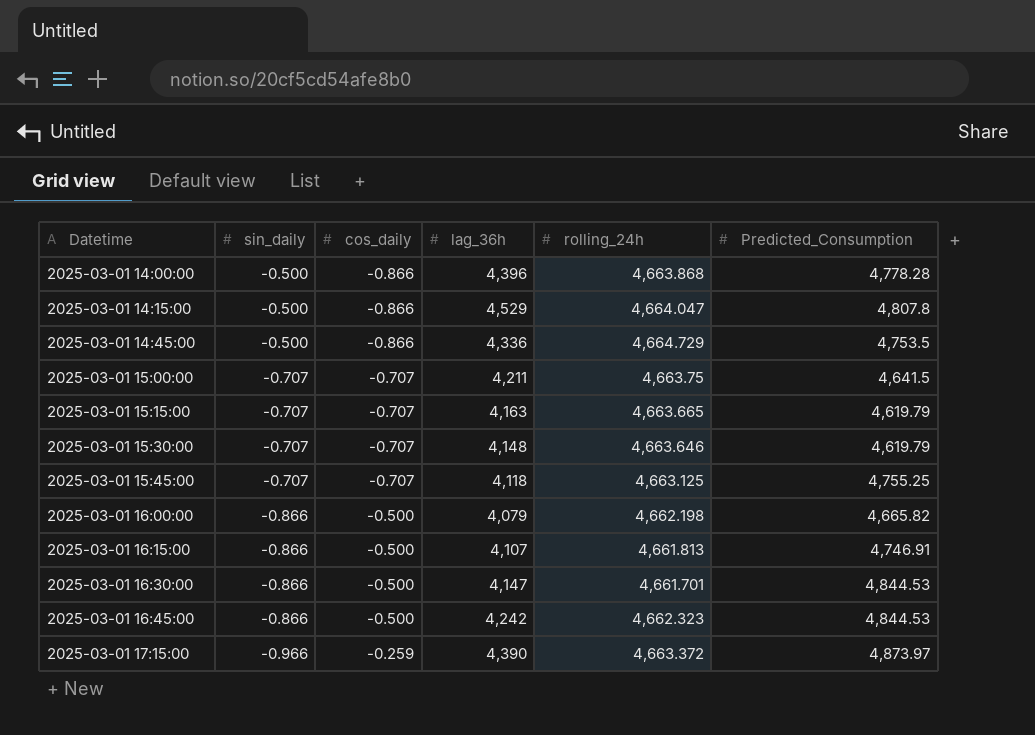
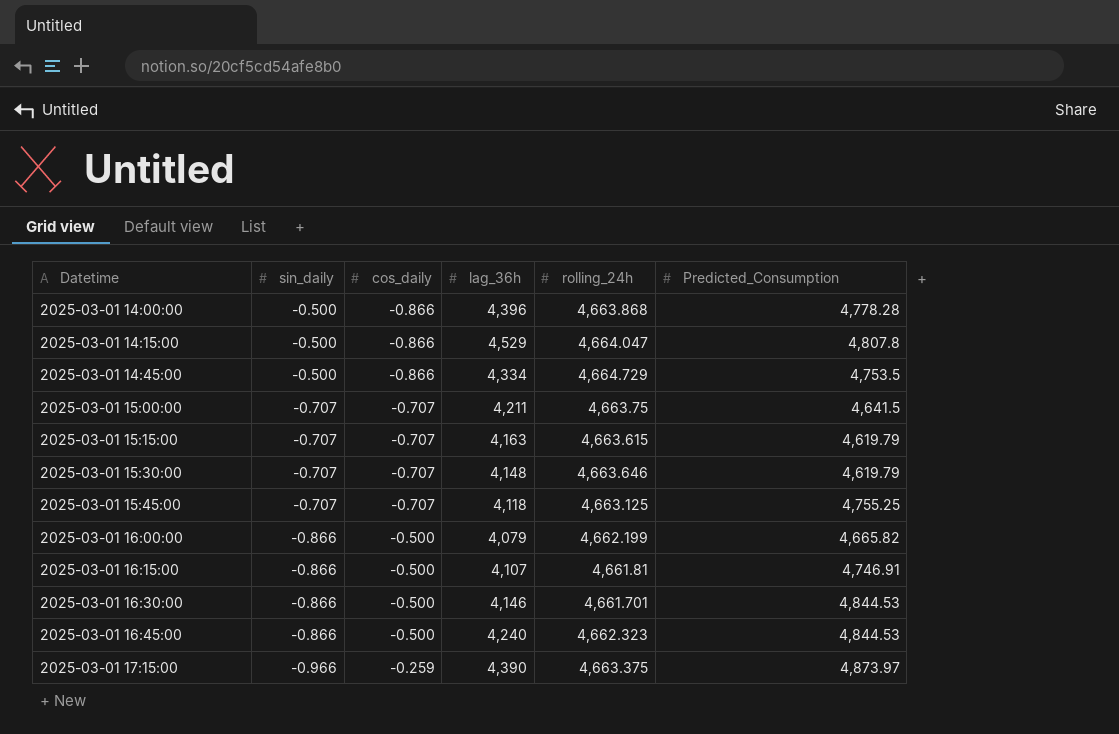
2025-03-01 14:45:00 | lag_36h: 4,336 -> 4,334
2025-03-01 15:15:00 | rolling_24h: 4,663.665 -> 4,663.615
2025-03-01 16:00:00 | rolling_24h: 4,662.198 -> 4,662.199
2025-03-01 16:15:00 | rolling_24h: 4,661.813 -> 4,661.81
2025-03-01 16:30:00 | lag_36h: 4,147 -> 4,146
2025-03-01 16:45:00 | lag_36h: 4,242 -> 4,240
2025-03-01 17:15:00 | rolling_24h: 4,663.372 -> 4,663.375

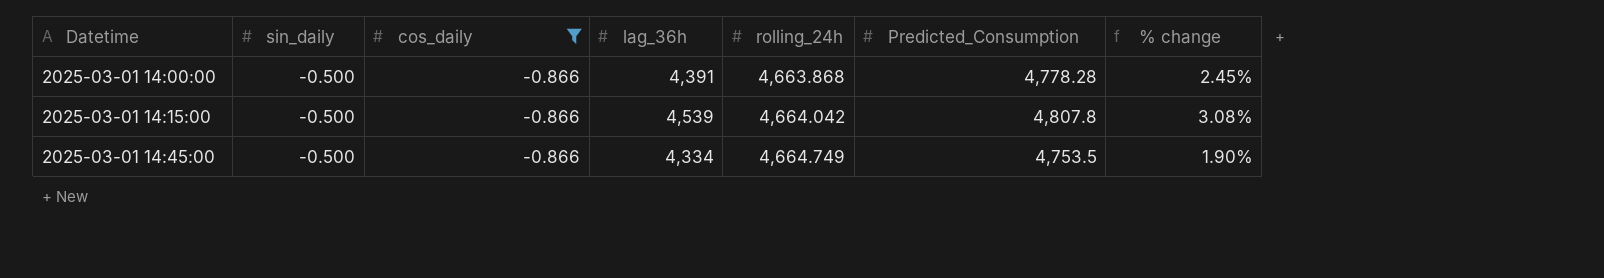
filter: none -> cos_daily = -0.866
column % change | formula: none -> ([Predicted_Consumption] - [rolling_24h]) / [rolling_24h]
2025-03-01 14:00:00 | lag_36h: 4,396 -> 4,391
2025-03-01 14:15:00 | lag_36h: 4,529 -> 4,539
2025-03-01 14:15:00 | rolling_24h: 4,664.047 -> 4,664.042
2025-03-01 14:45:00 | rolling_24h: 4,664.729 -> 4,664.749

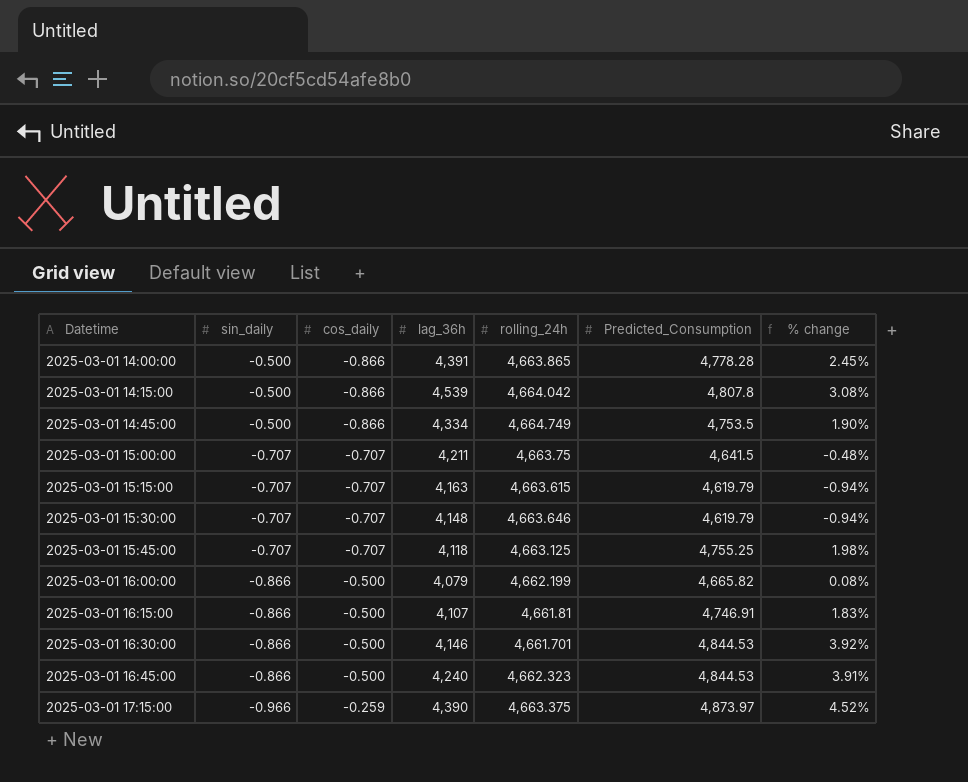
filter: cos_daily = -0.866 -> none
2025-03-01 14:00:00 | rolling_24h: 4,663.868 -> 4,663.865

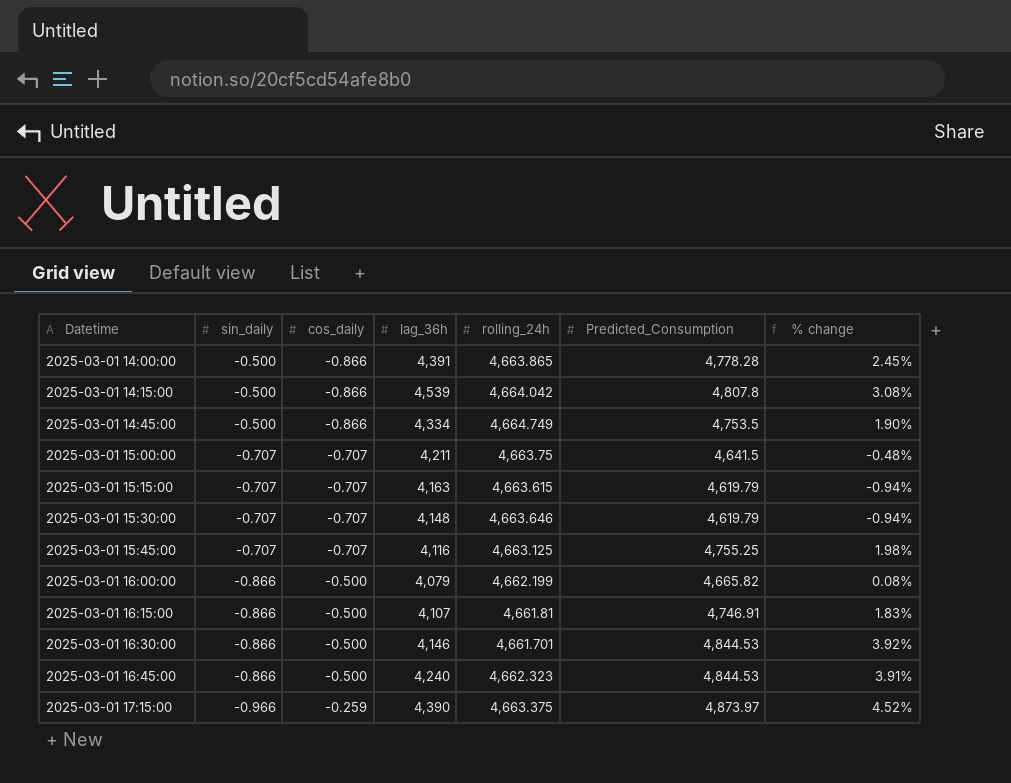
2025-03-01 15:45:00 | lag_36h: 4,118 -> 4,116

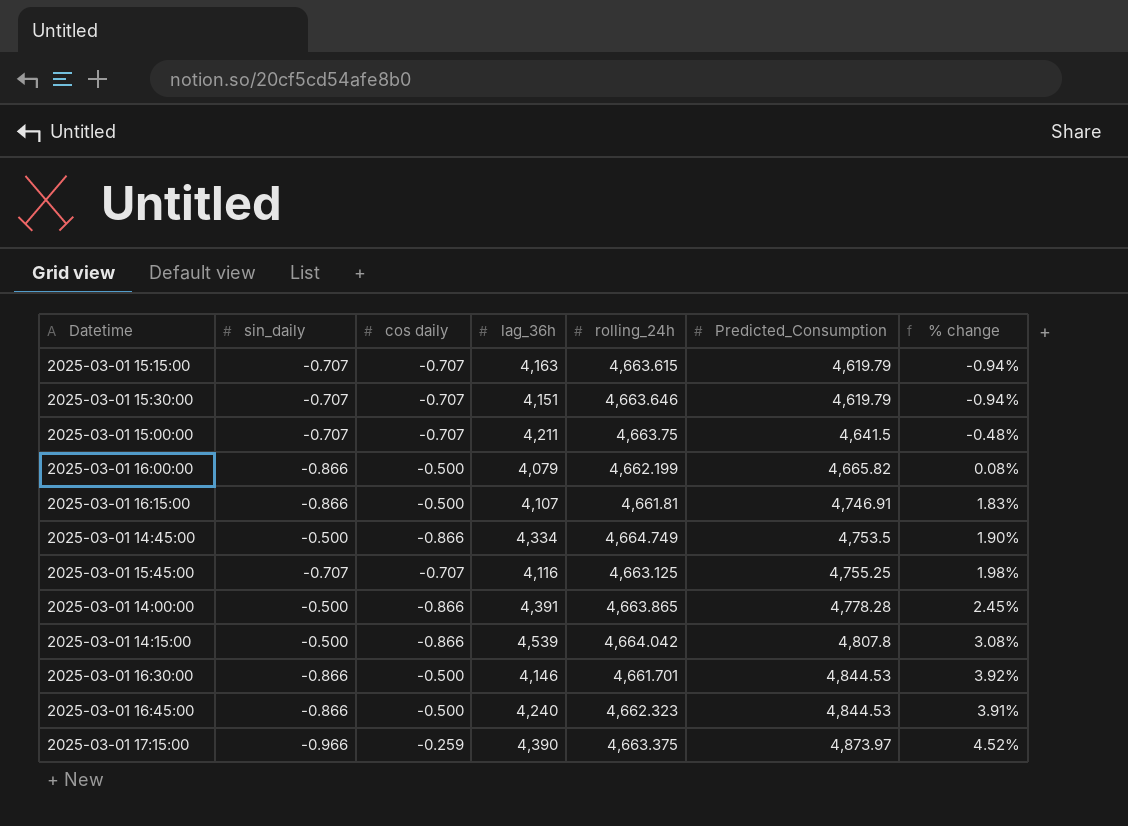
row order: Datetime ascending -> Predicted_Consumption ascending
column name: cos_daily -> cos daily
2025-03-01 15:30:00 | lag_36h: 4,148 -> 4,151

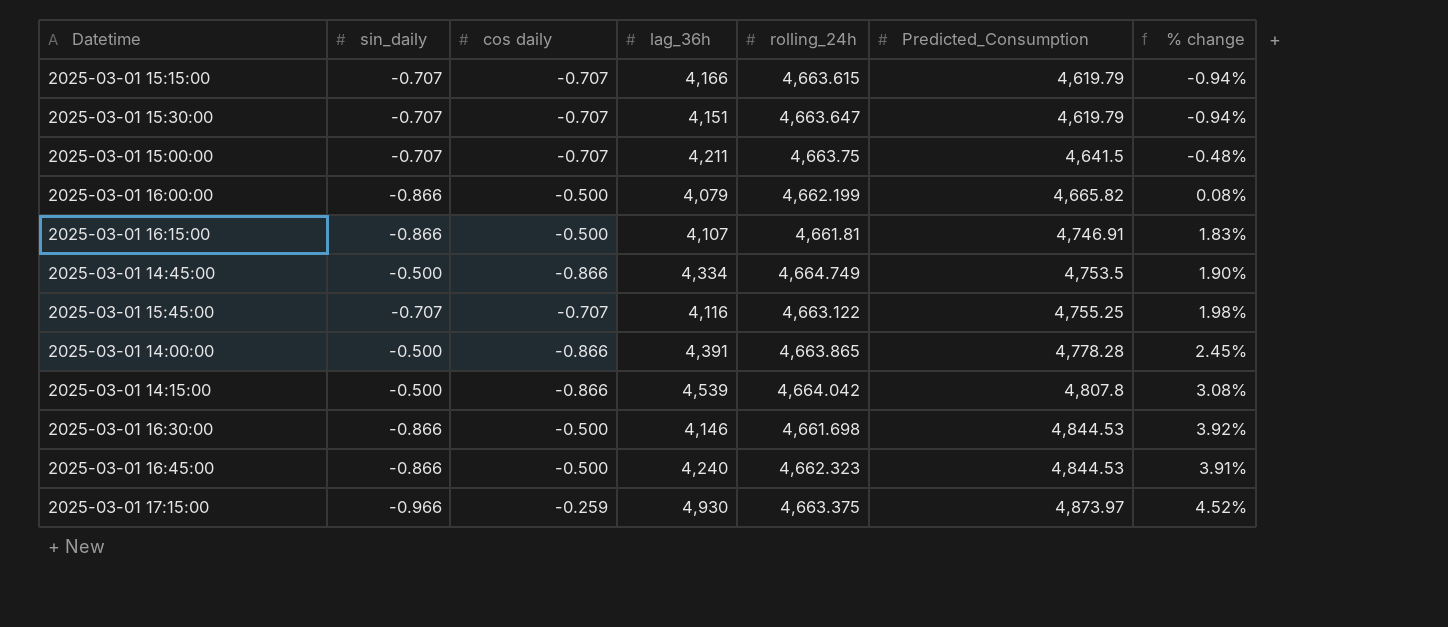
2025-03-01 15:15:00 | lag_36h: 4,163 -> 4,166
2025-03-01 15:30:00 | rolling_24h: 4,663.646 -> 4,663.647
2025-03-01 15:45:00 | rolling_24h: 4,663.125 -> 4,663.122
2025-03-01 16:30:00 | rolling_24h: 4,661.701 -> 4,661.698
2025-03-01 17:15:00 | lag_36h: 4,390 -> 4,930

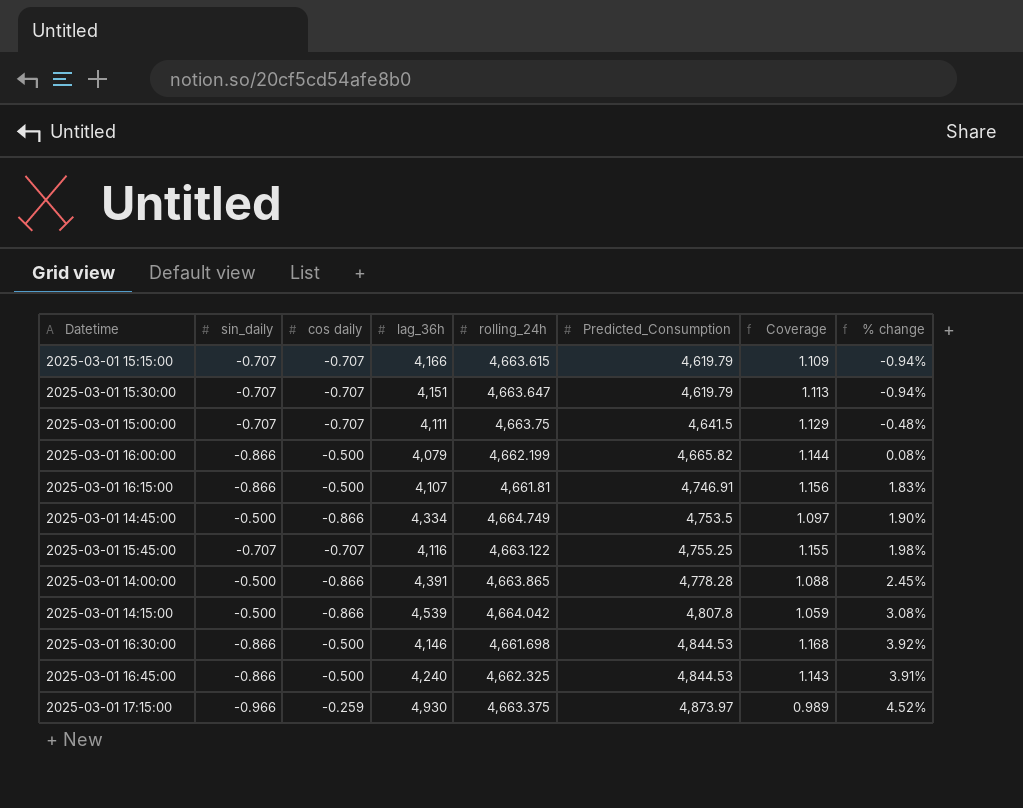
column Coverage | formula: none -> [Predicted_Consumption] / [lag_36h]
2025-03-01 15:00:00 | lag_36h: 4,211 -> 4,111
2025-03-01 16:45:00 | rolling_24h: 4,662.323 -> 4,662.325

